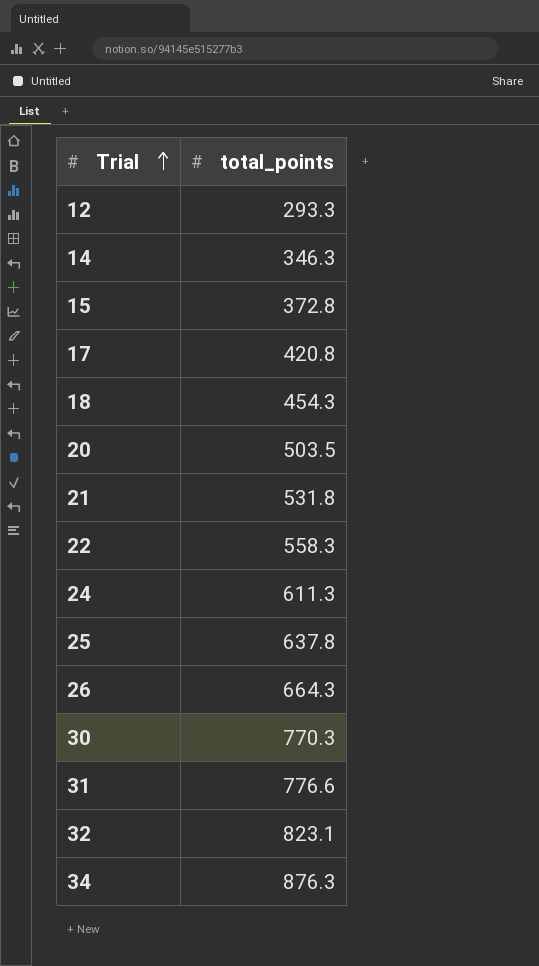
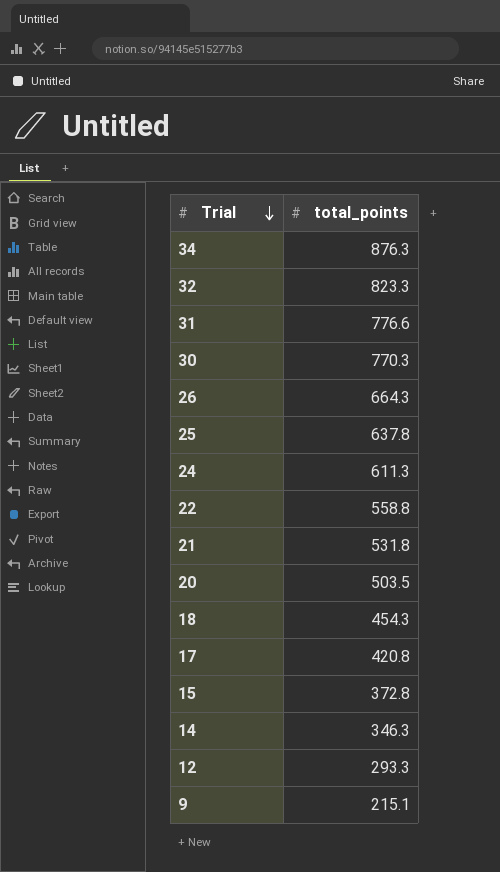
row order: Trial ascending -> Trial descending
32 | total_points: 823.1 -> 823.3
22 | total_points: 558.3 -> 558.8
row 9: none -> 215.1

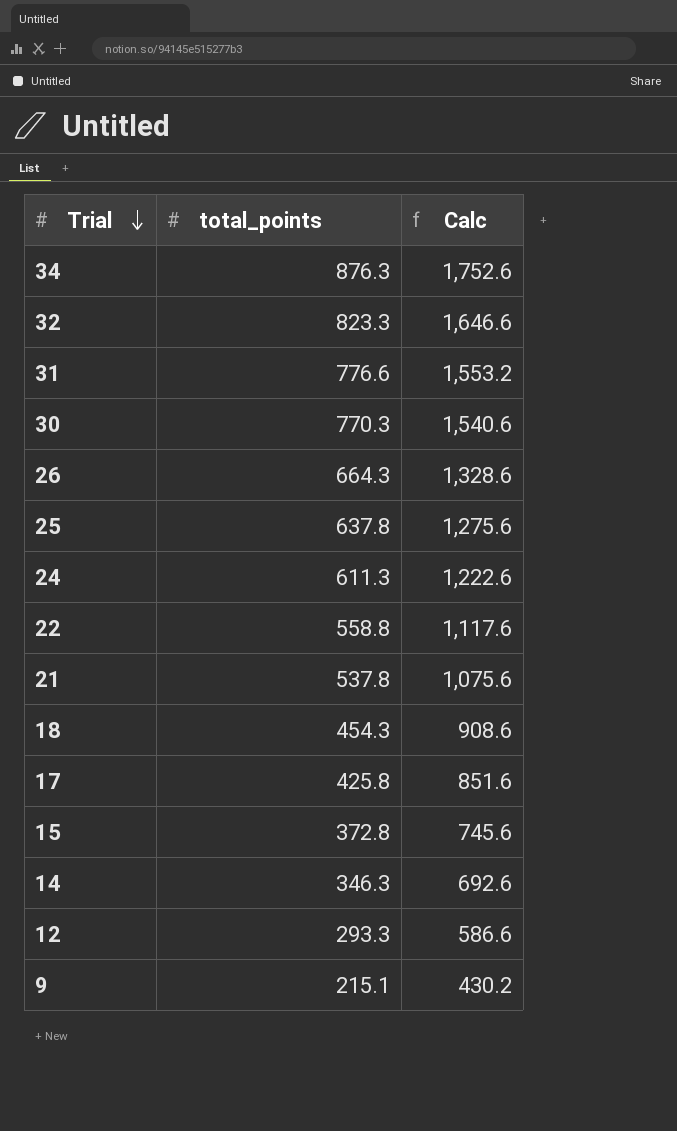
column Calc | formula: none -> [total_points] * 2
row 20: 503.5 -> none
21 | total_points: 531.8 -> 537.8
17 | total_points: 420.8 -> 425.8

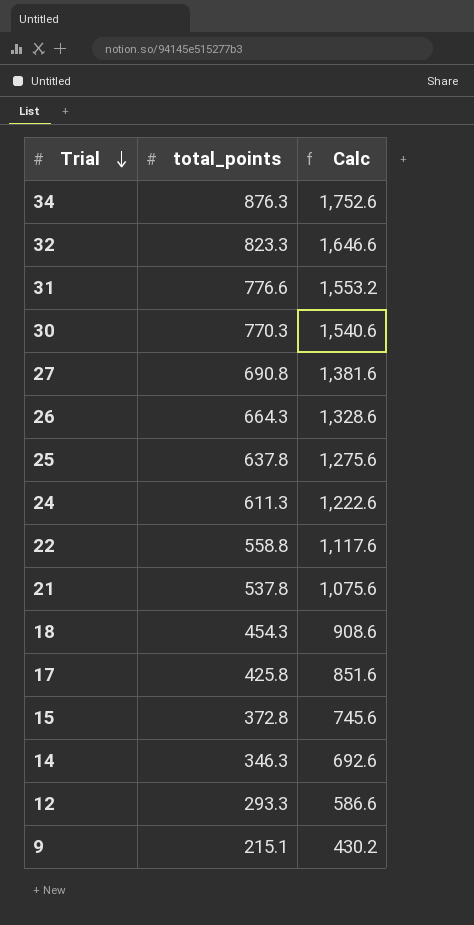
row 27: none -> 690.8 | 1,381.6

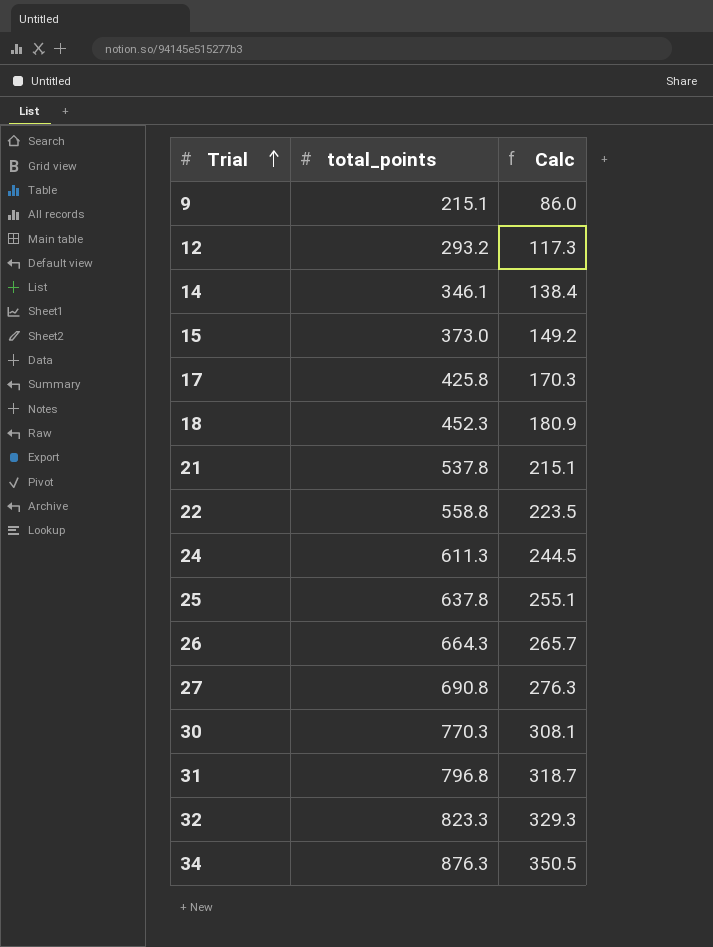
row order: Trial descending -> Trial ascending
column Calc | formula: [total_points] * 2 -> [total_points] * 0.4
12 | total_points: 293.3 -> 293.2
14 | total_points: 346.3 -> 346.1
15 | total_points: 372.8 -> 373.0
18 | total_points: 454.3 -> 452.3
31 | total_points: 776.6 -> 796.8

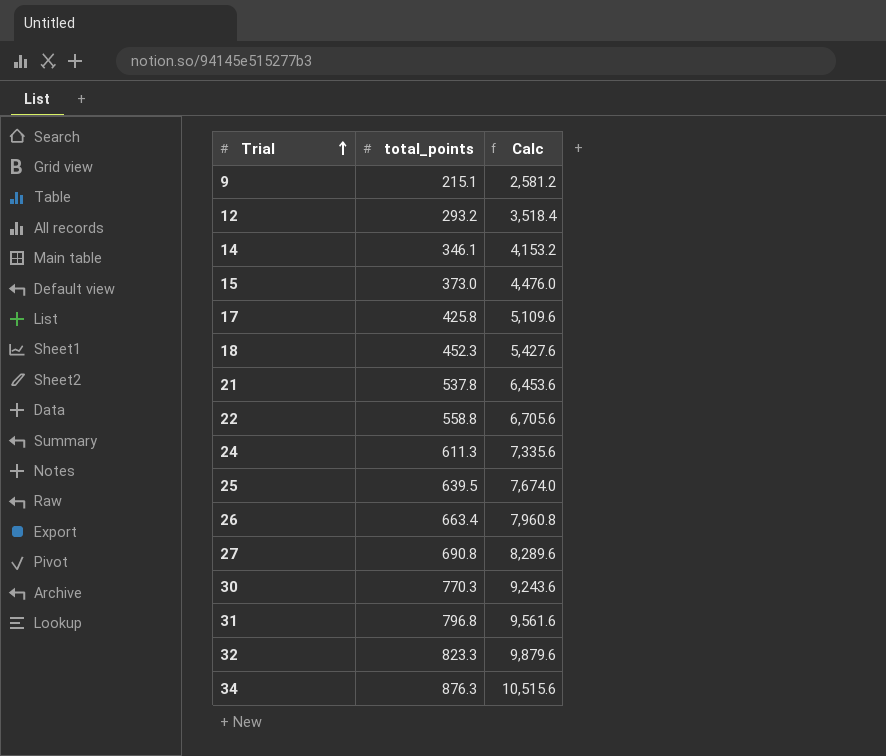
column Calc | formula: [total_points] * 0.4 -> [total_points] * 12
25 | total_points: 637.8 -> 639.5
26 | total_points: 664.3 -> 663.4

